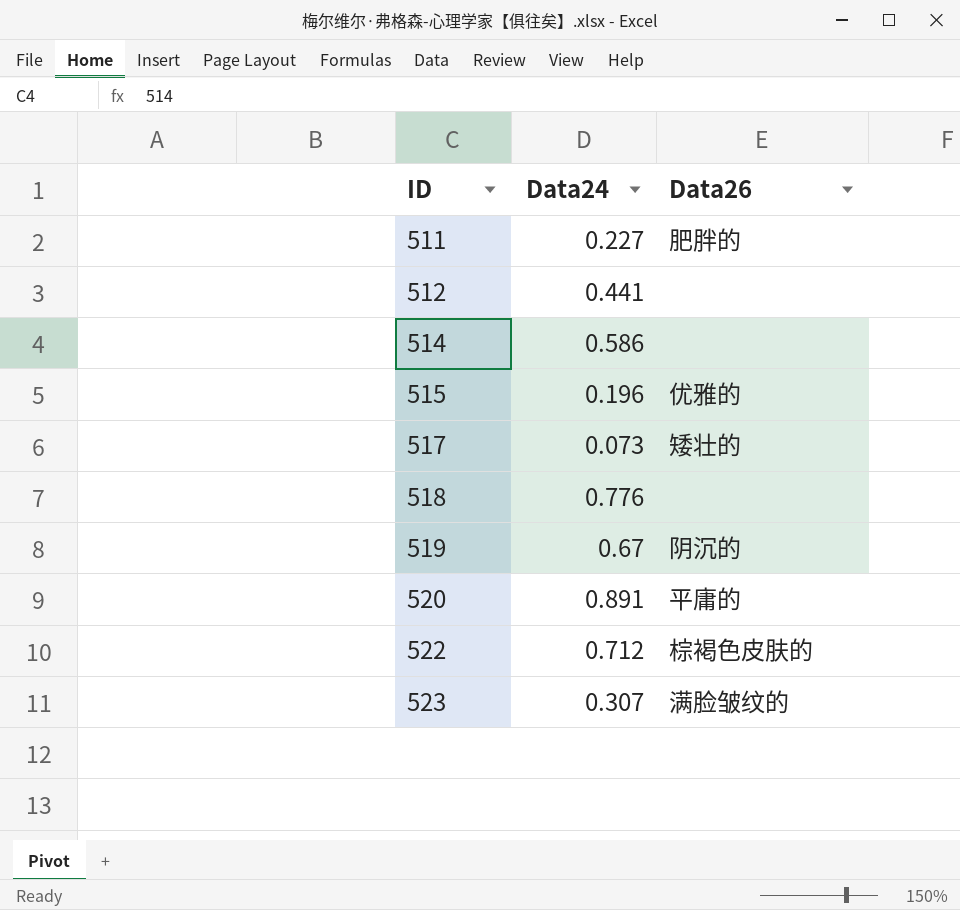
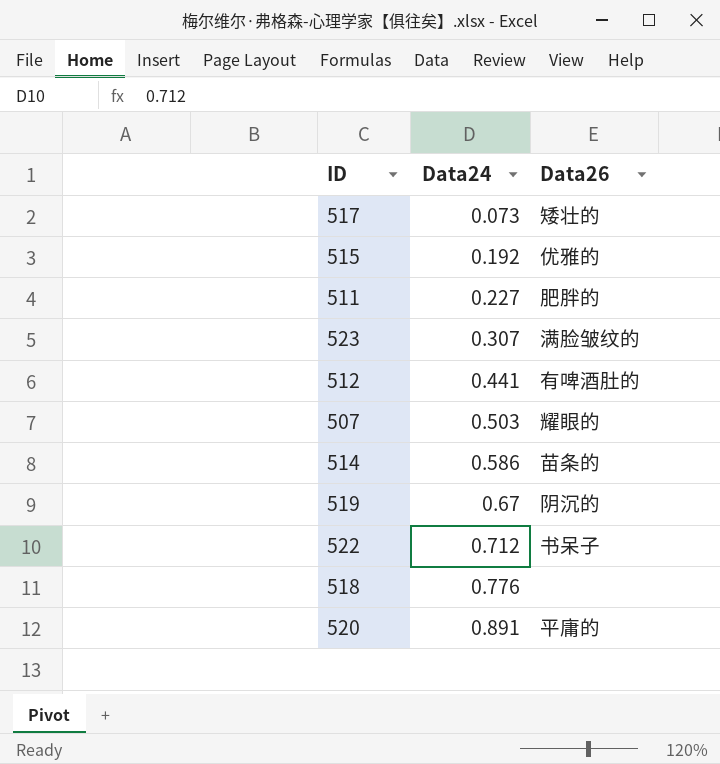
row order: ID ascending -> Data24 ascending
515 | Data24: 0.196 -> 0.192
512 | Data26: none -> 有啤酒肚的
row 507: none -> 0.503 | 耀眼的
514 | Data26: none -> 苗条的
522 | Data26: 棕褐色皮肤的 -> 书呆子

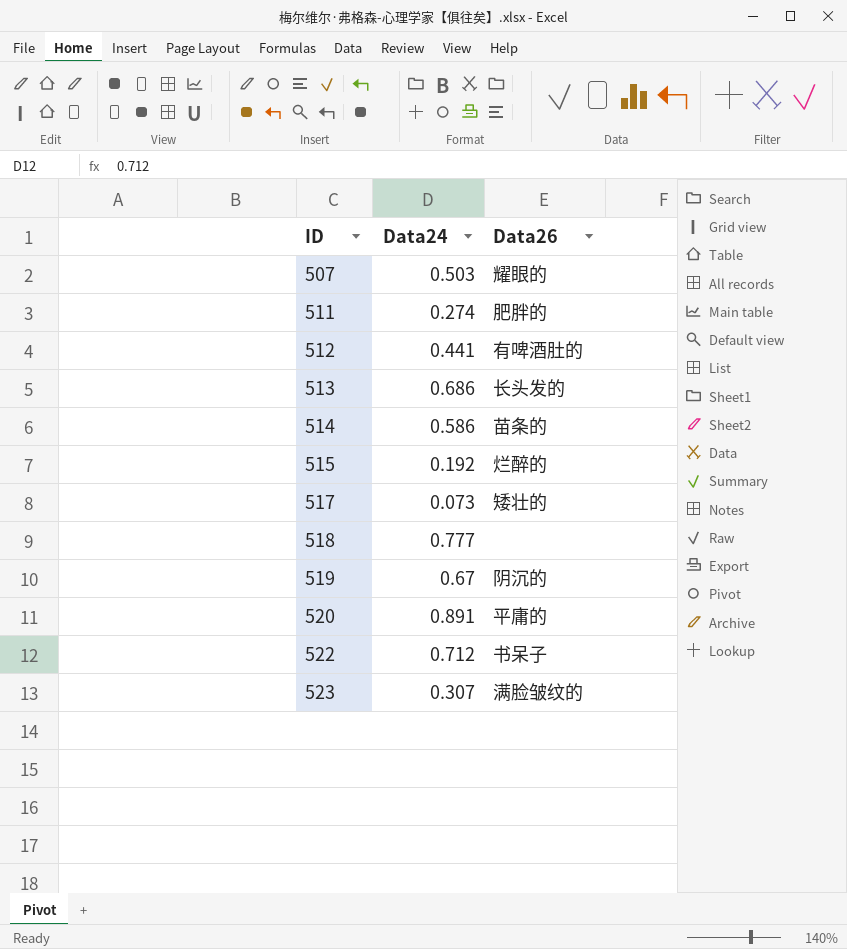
row order: Data24 ascending -> ID ascending
511 | Data24: 0.227 -> 0.274
row 513: none -> 0.686 | 长头发的
515 | Data26: 优雅的 -> 烂醉的
518 | Data24: 0.776 -> 0.777

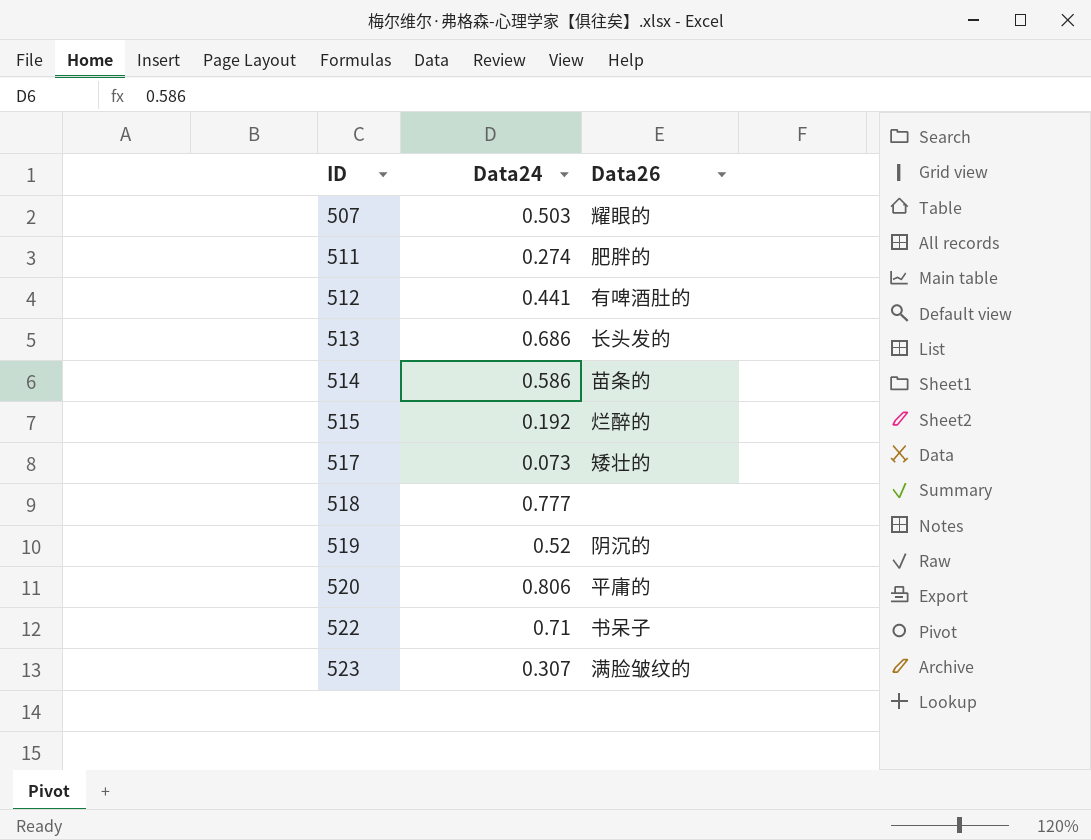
519 | Data24: 0.67 -> 0.52
520 | Data24: 0.891 -> 0.806
522 | Data24: 0.712 -> 0.71

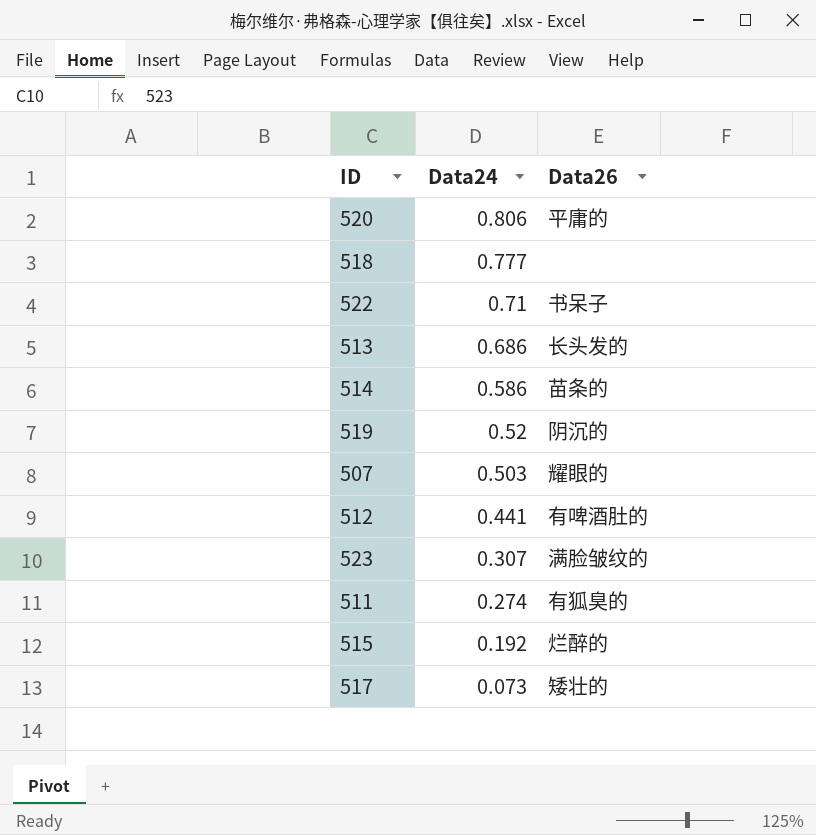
row order: ID ascending -> Data24 descending
511 | Data26: 肥胖的 -> 有狐臭的

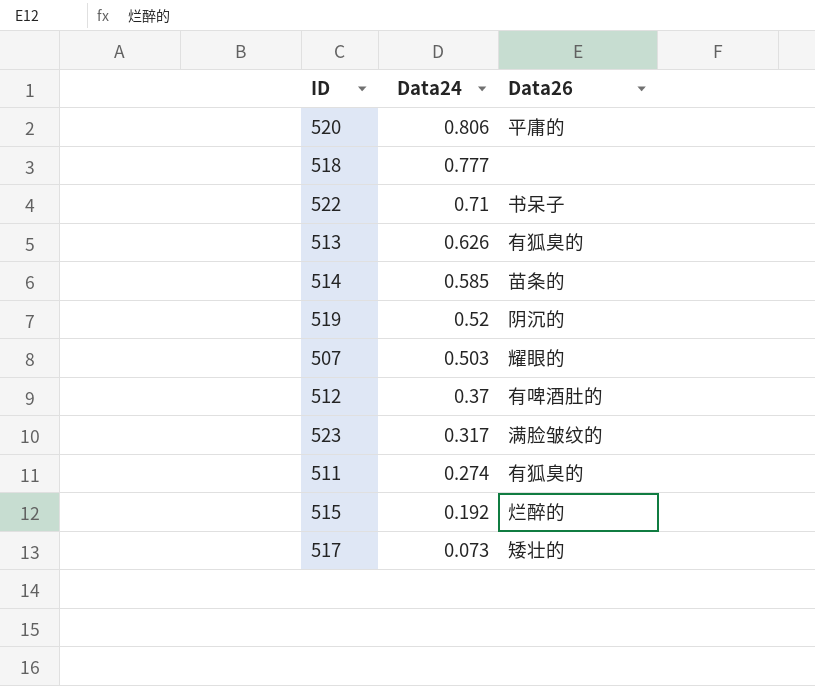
513 | Data24: 0.686 -> 0.626
513 | Data26: 长头发的 -> 有狐臭的
514 | Data24: 0.586 -> 0.585
512 | Data24: 0.441 -> 0.37
523 | Data24: 0.307 -> 0.317

